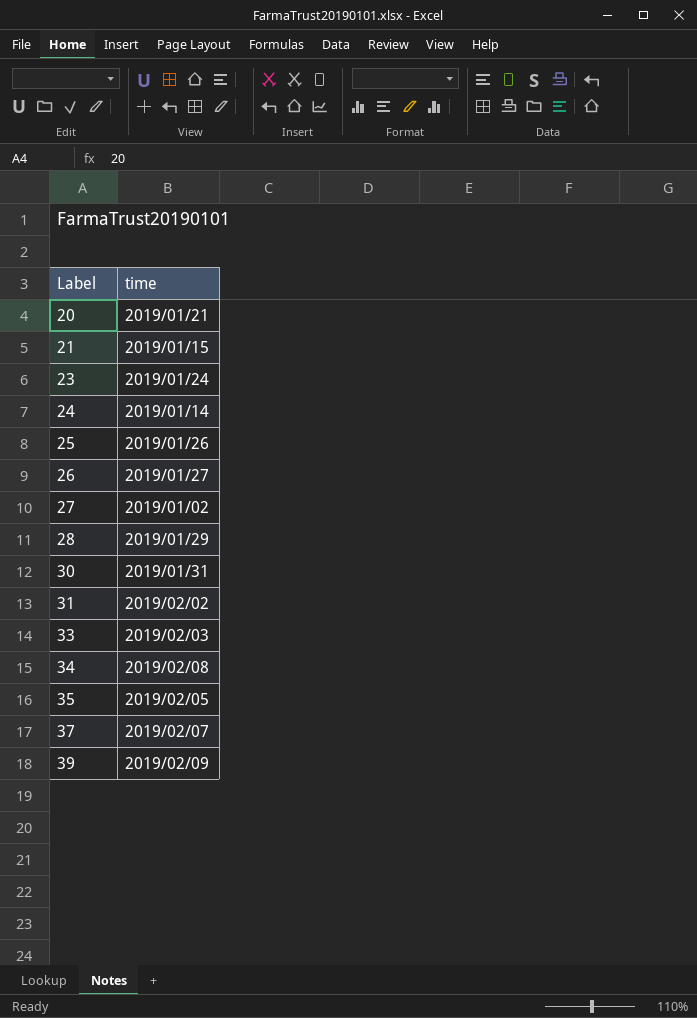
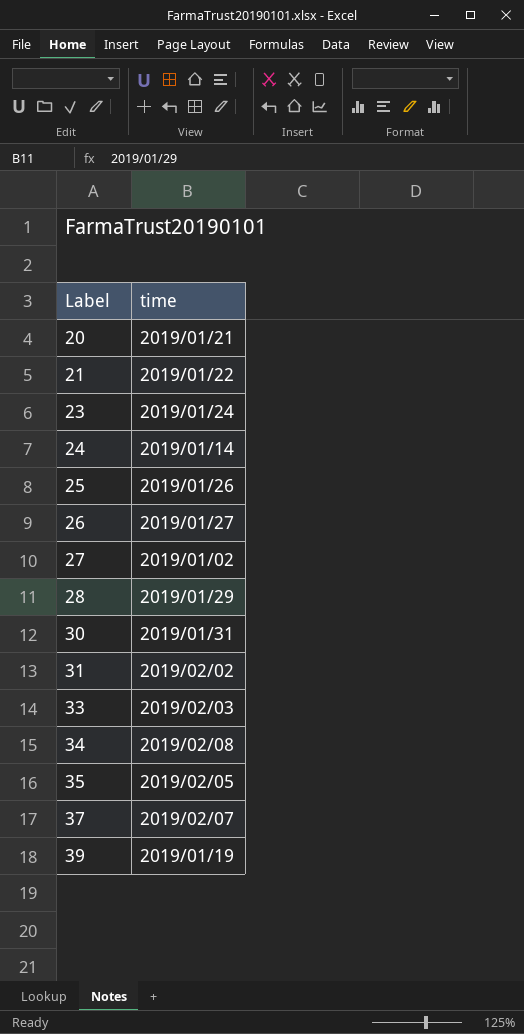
21 | time: 2019/01/15 -> 2019/01/22
39 | time: 2019/02/09 -> 2019/01/19

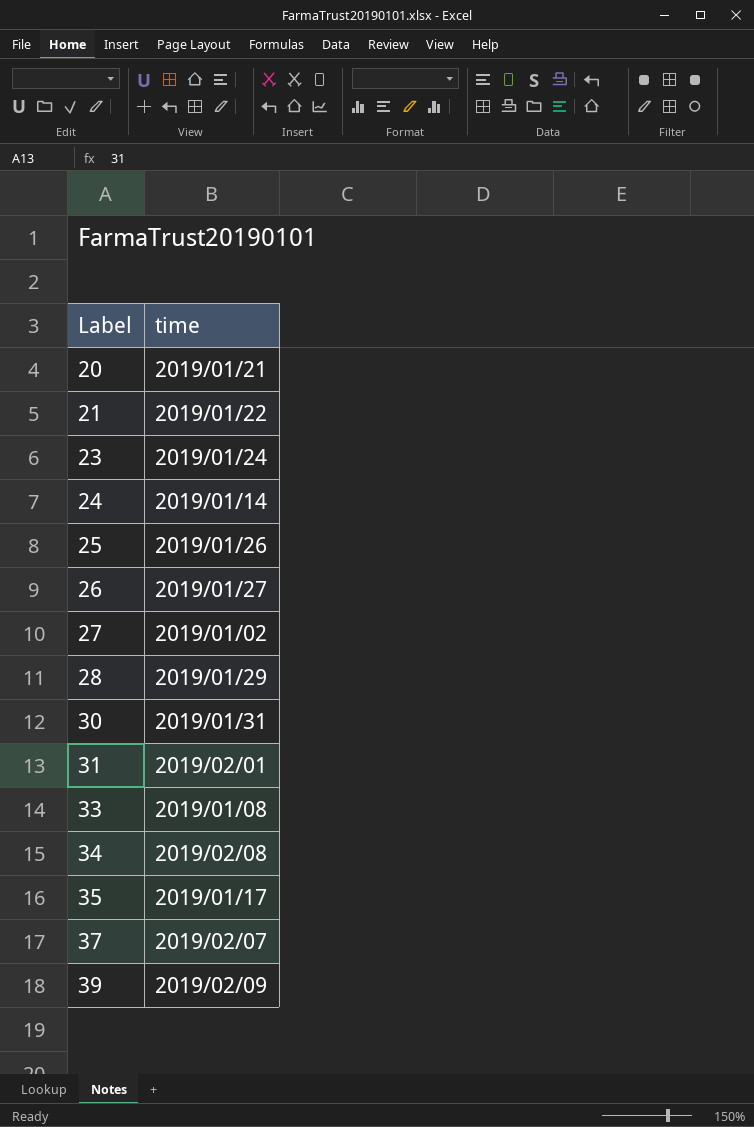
31 | time: 2019/02/02 -> 2019/02/01
33 | time: 2019/02/03 -> 2019/01/08
35 | time: 2019/02/05 -> 2019/01/17
39 | time: 2019/01/19 -> 2019/02/09

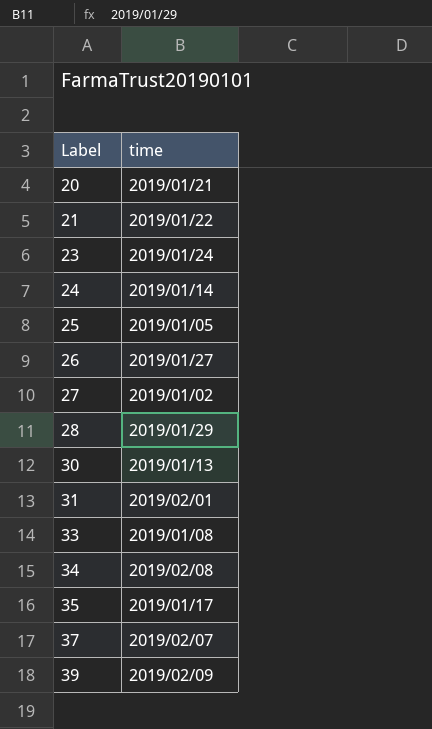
25 | time: 2019/01/26 -> 2019/01/05
30 | time: 2019/01/31 -> 2019/01/13

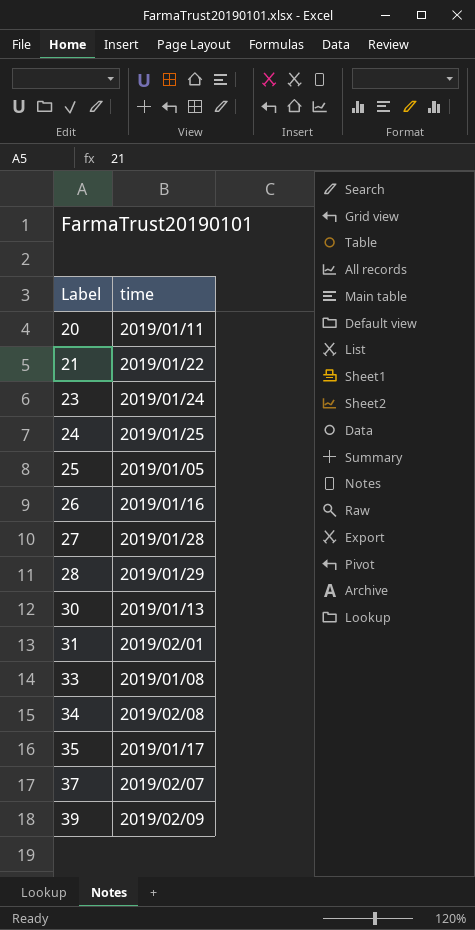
20 | time: 2019/01/21 -> 2019/01/11
24 | time: 2019/01/14 -> 2019/01/25
26 | time: 2019/01/27 -> 2019/01/16
27 | time: 2019/01/02 -> 2019/01/28

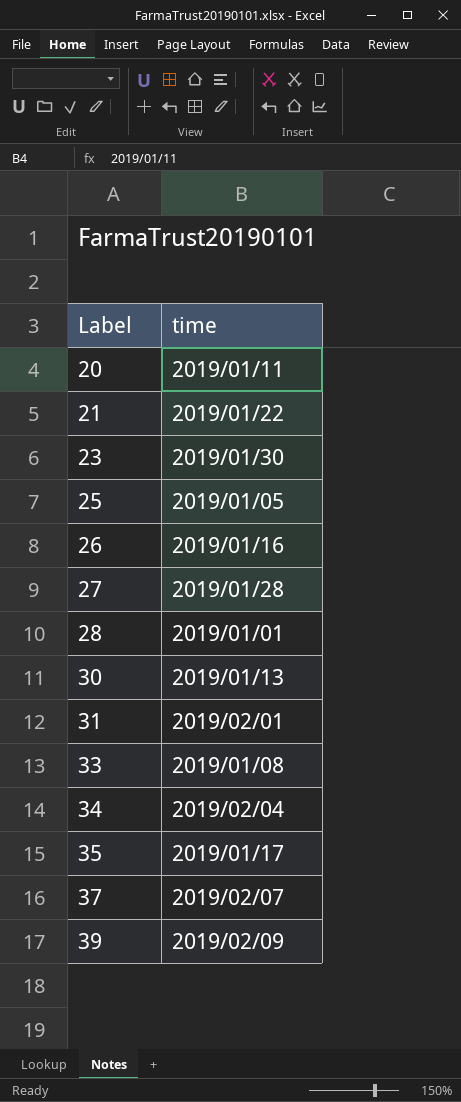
row 24: 2019/01/25 -> none
23 | time: 2019/01/24 -> 2019/01/30
28 | time: 2019/01/29 -> 2019/01/01
34 | time: 2019/02/08 -> 2019/02/04

